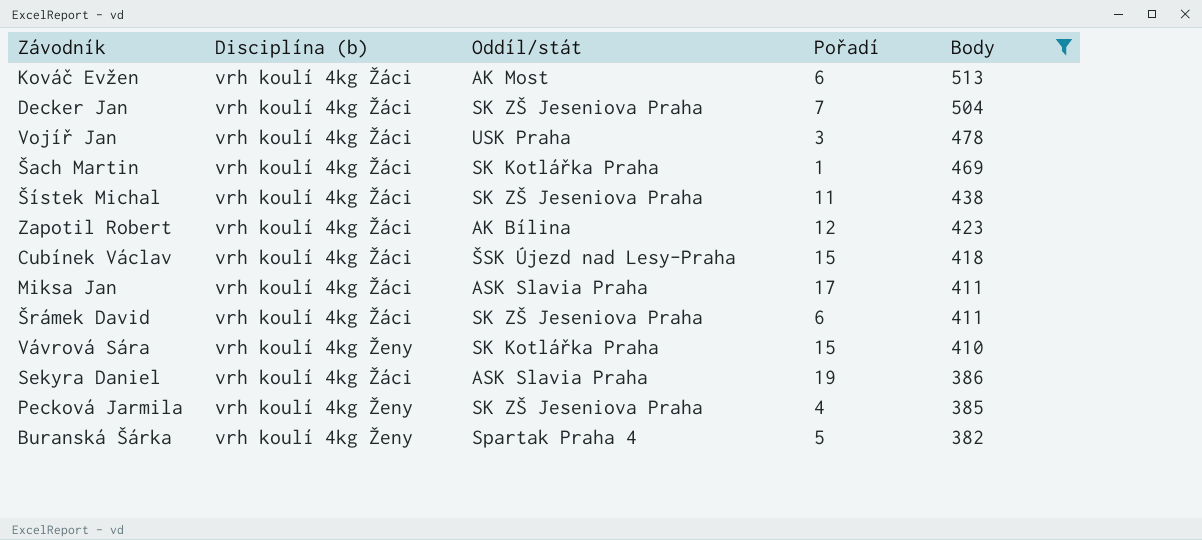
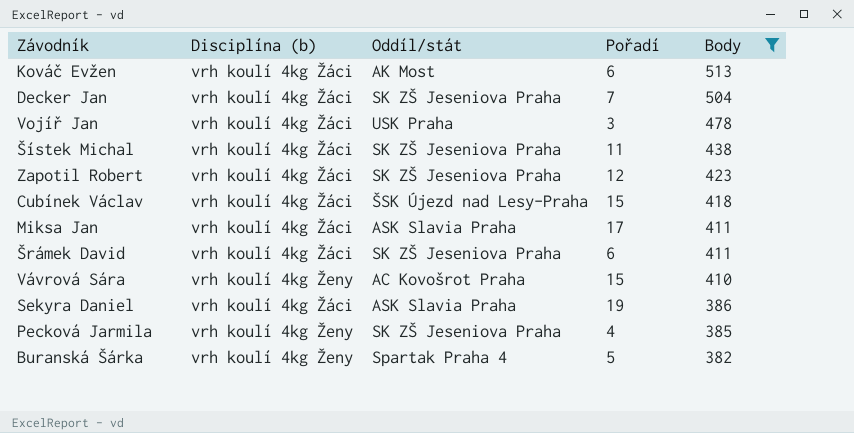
row Šach Martin: vrh koulí 4kg Žáci | SK Kotlářka Praha | 1 | 469 -> none
Zapotil Robert | Oddíl/stát: AK Bílina -> SK ZŠ Jeseniova Praha
Vávrová Sára | Oddíl/stát: SK Kotlářka Praha -> AC Kovošrot Praha

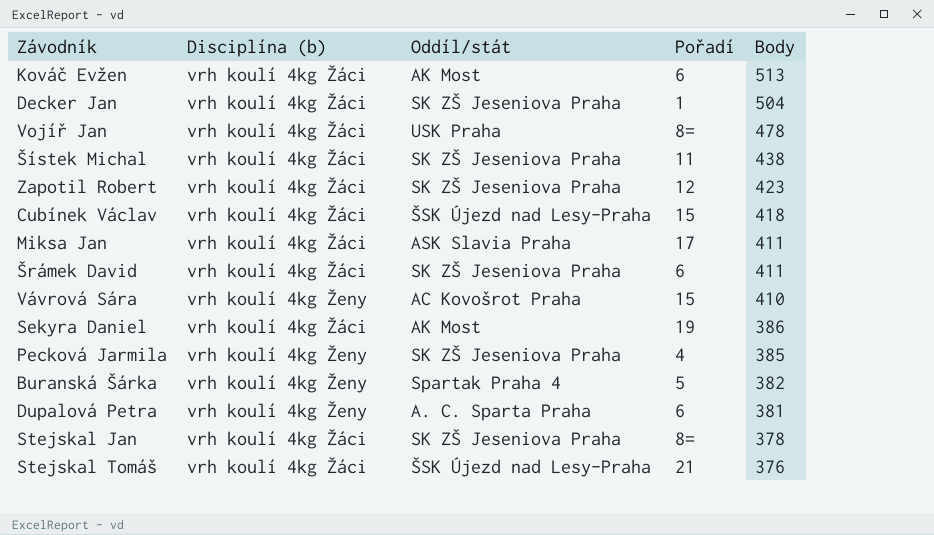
filter: Body >= 382 -> none
Decker Jan | Pořadí: 7 -> 1
Vojíř Jan | Pořadí: 3 -> 8=
Sekyra Daniel | Oddíl/stát: ASK Slavia Praha -> AK Most

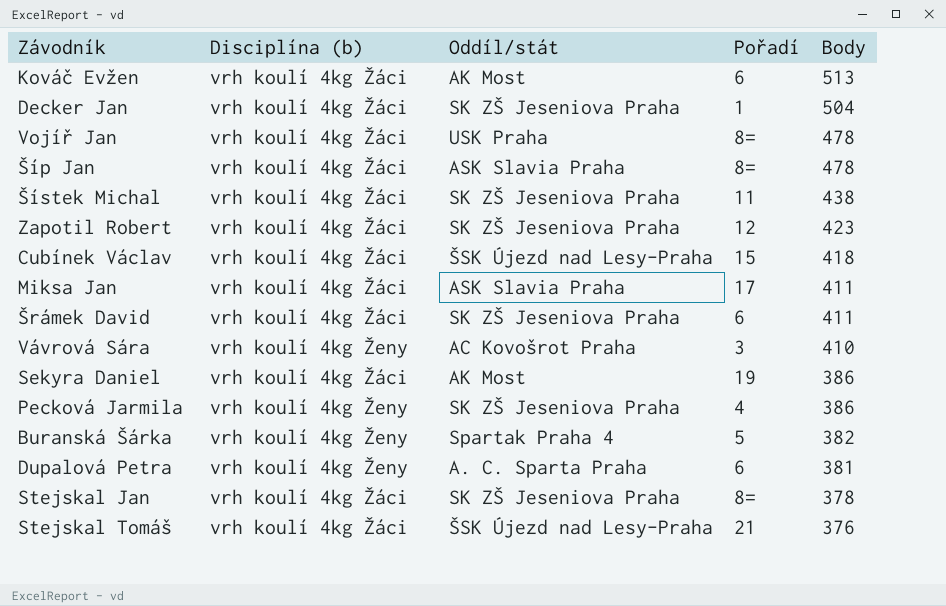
row Šíp Jan: none -> vrh koulí 4kg Žáci | ASK Slavia Praha | 8= | 478
Vávrová Sára | Pořadí: 15 -> 3
Pecková Jarmila | Body: 385 -> 386

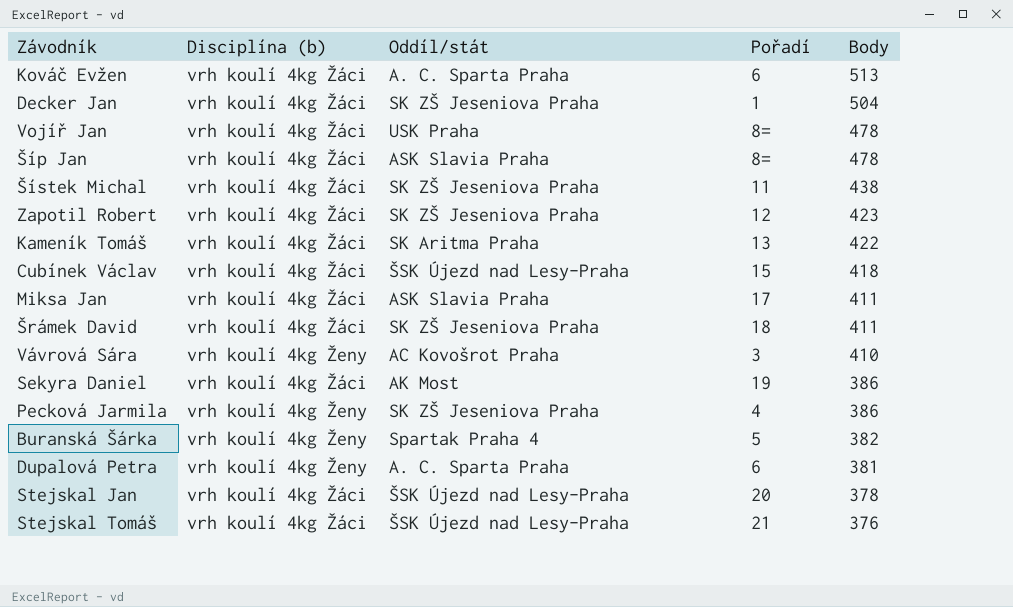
Kováč Evžen | Oddíl/stát: AK Most -> A. C. Sparta Praha
row Kameník Tomáš: none -> vrh koulí 4kg Žáci | SK Aritma Praha | 13 | 422
Šrámek David | Pořadí: 6 -> 18
Stejskal Jan | Oddíl/stát: SK ZŠ Jeseniova Praha -> ŠSK Újezd nad Lesy-Praha
Stejskal Jan | Pořadí: 8= -> 20

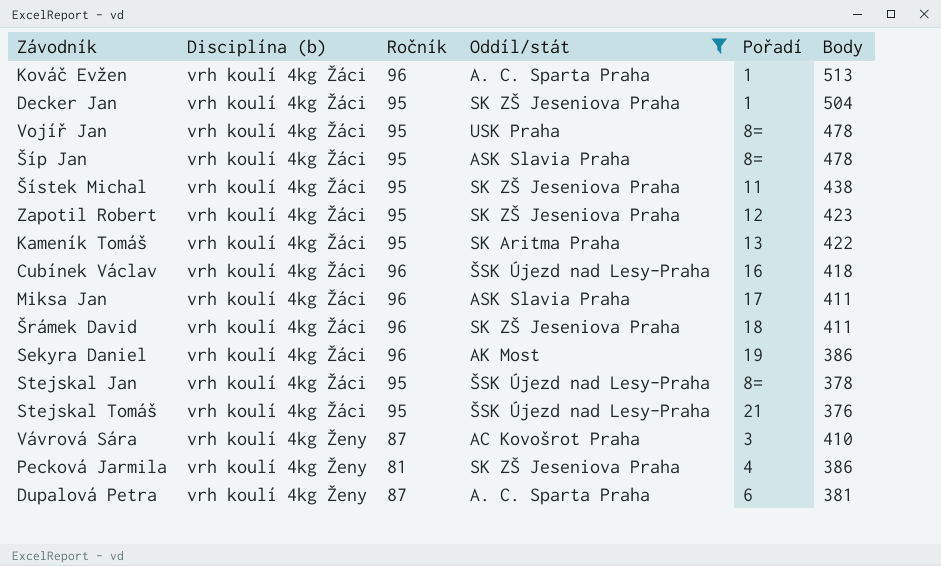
filter: none -> Oddíl/stát != Spartak Praha 4
row order: Body descending -> Disciplína (b) ascending
column Ročník | position: none -> 3
Kováč Evžen | Pořadí: 6 -> 1
Cubínek Václav | Pořadí: 15 -> 16
Stejskal Jan | Pořadí: 20 -> 8=

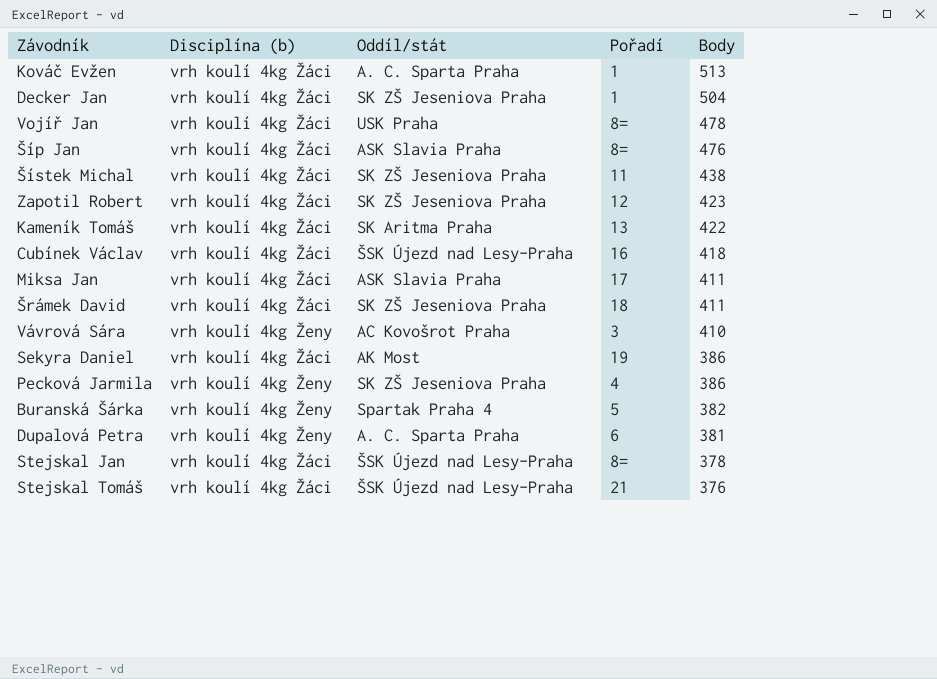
filter: Oddíl/stát != Spartak Praha 4 -> none
row order: Disciplína (b) ascending -> Body descending
column Ročník | position: 3 -> none
Šíp Jan | Body: 478 -> 476

